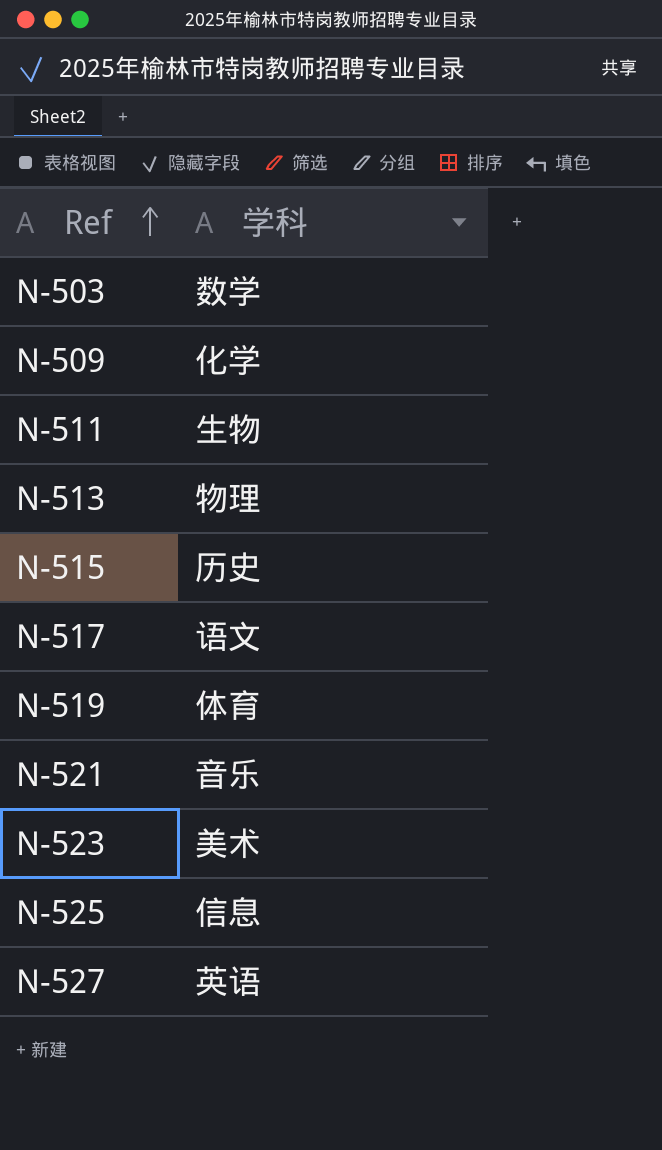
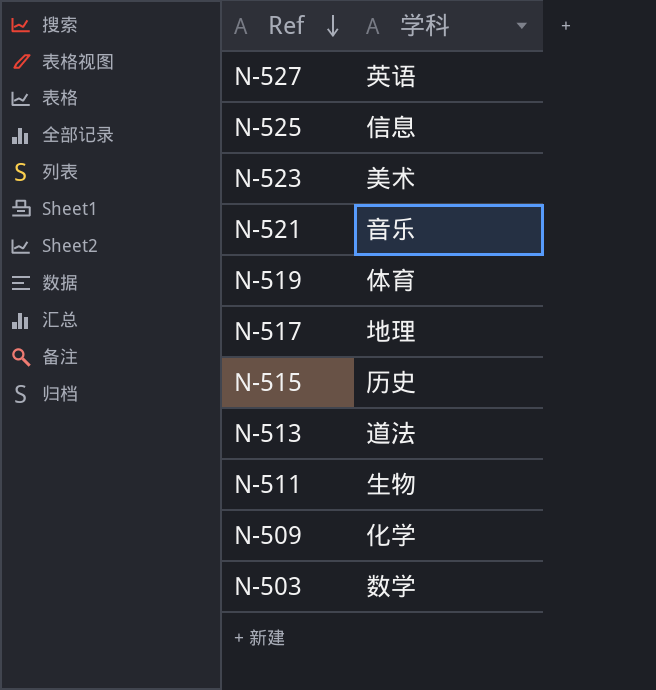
row order: Ref ascending -> Ref descending
N-517 | 学科: 语文 -> 地理
N-513 | 学科: 物理 -> 道法

